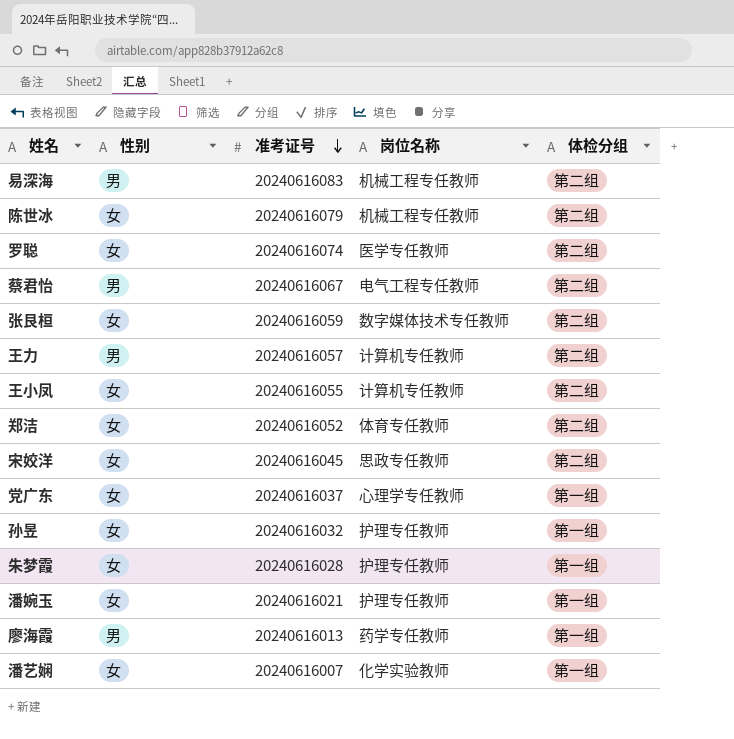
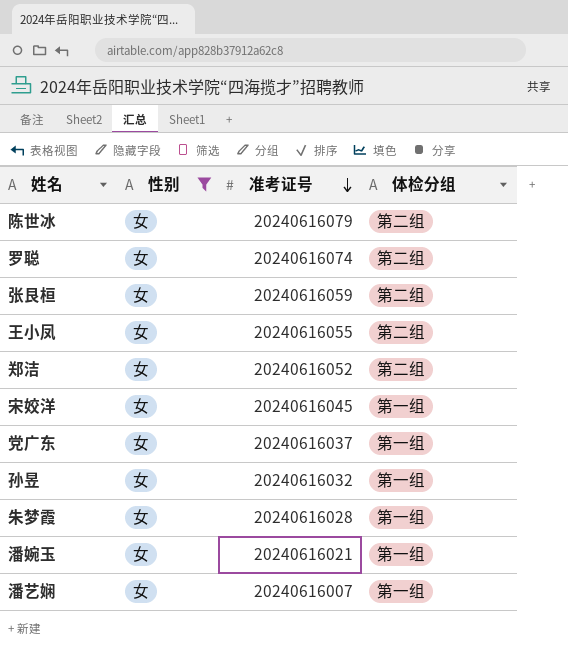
filter: none -> 性别 = 女
column 岗位名称 | position: 4 -> none
宋姣洋 | 体检分组: 第二组 -> 第一组

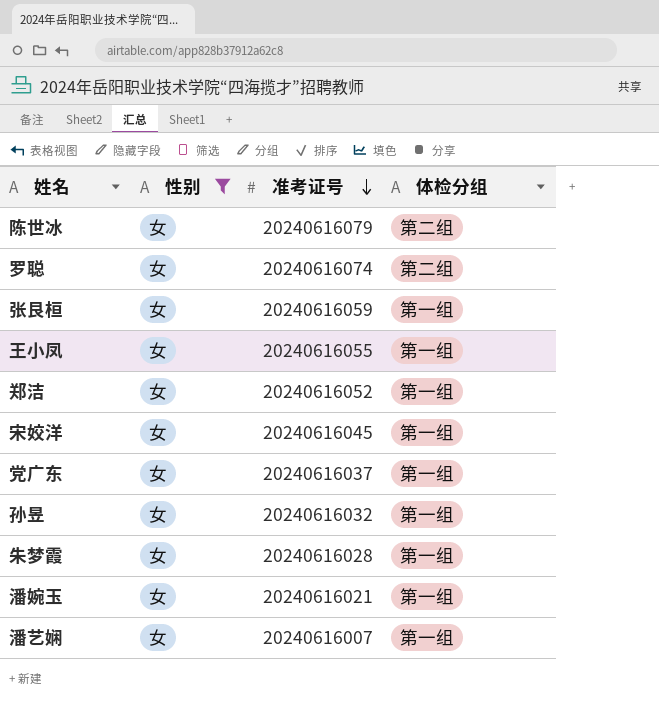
张艮桓 | 体检分组: 第二组 -> 第一组
王小凤 | 体检分组: 第二组 -> 第一组
郑洁 | 体检分组: 第二组 -> 第一组

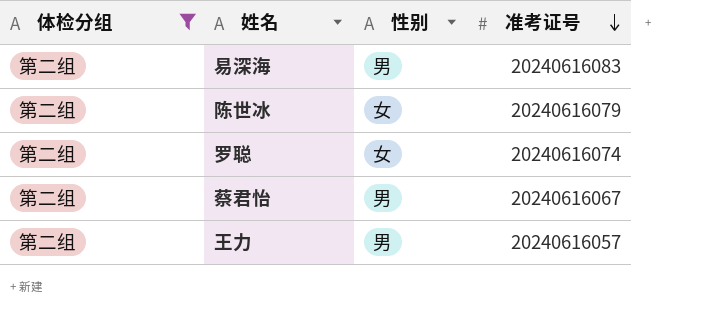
filter: 性别 = 女 -> 体检分组 = 第二组
column 体检分组 | position: 4 -> 1

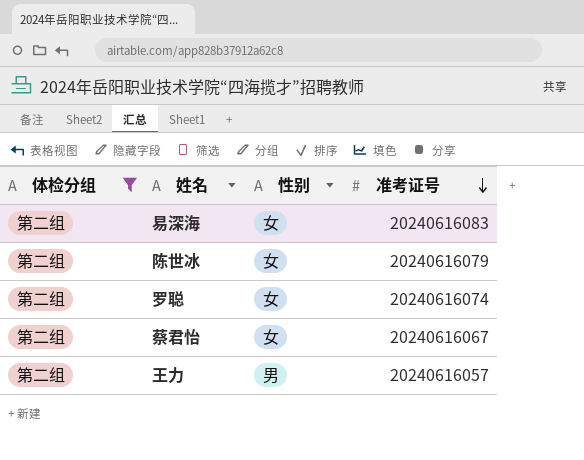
易深海 | 性别: 男 -> 女
蔡君怡 | 性别: 男 -> 女

